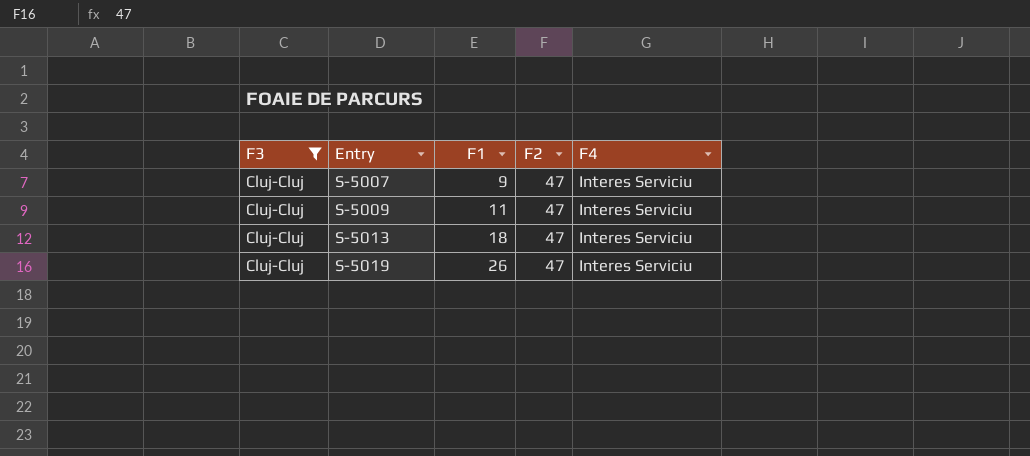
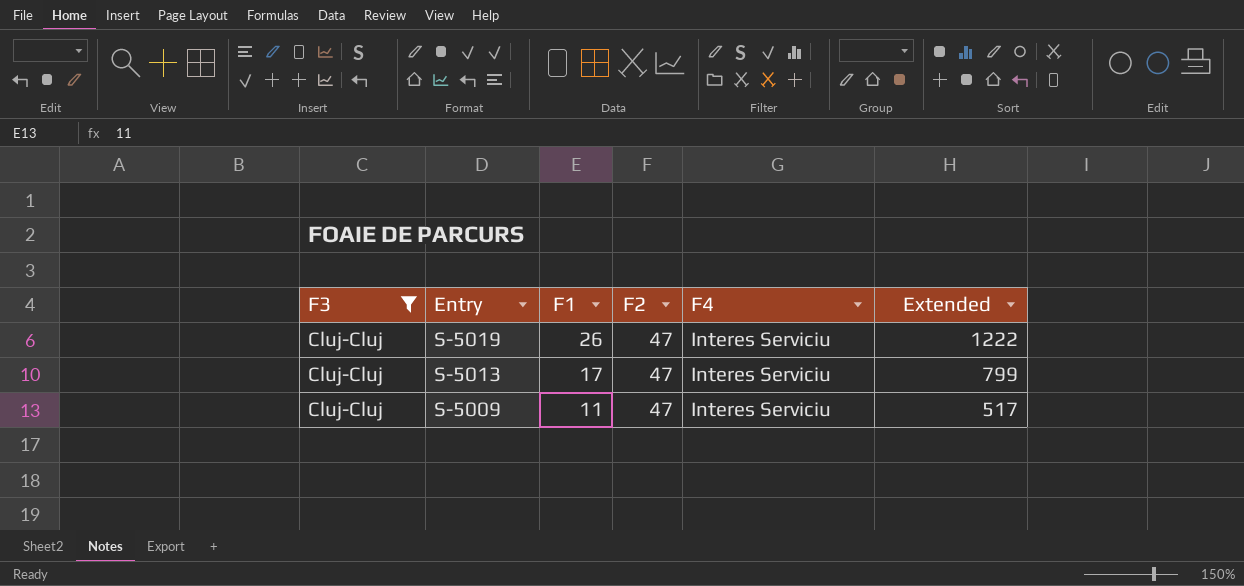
row order: Entry ascending -> Entry descending
column Extended | formula: none -> [F1] * [F2]
row S-5007: Cluj-Cluj | 9 | 47 | Interes Serviciu -> none
S-5013 | F1: 18 -> 17

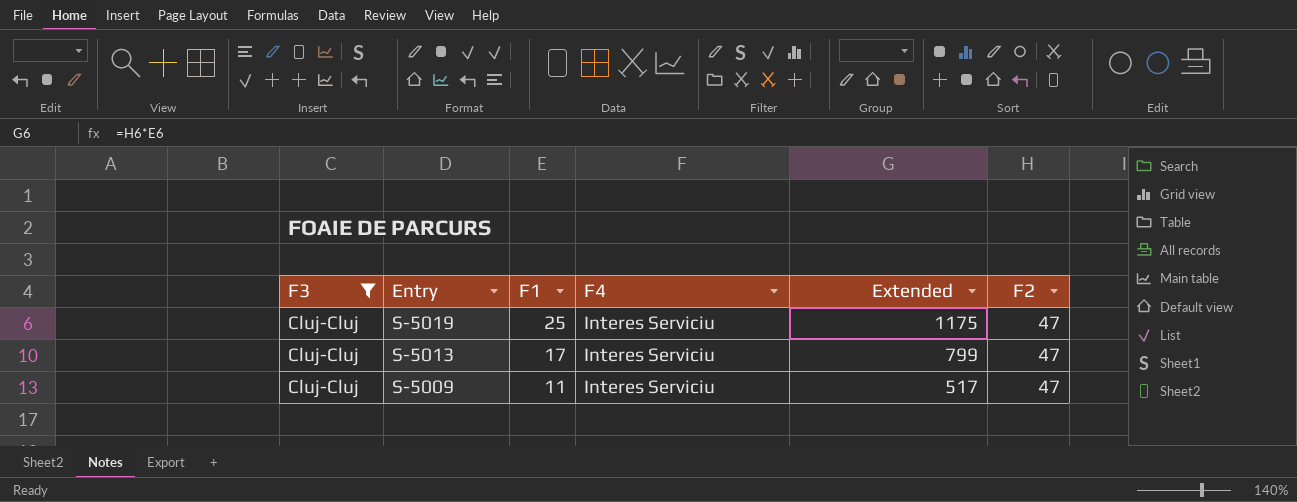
column F2 | position: 4 -> 6
S-5019 | F1: 26 -> 25
S-5019 | Extended: 1222 -> 1175

